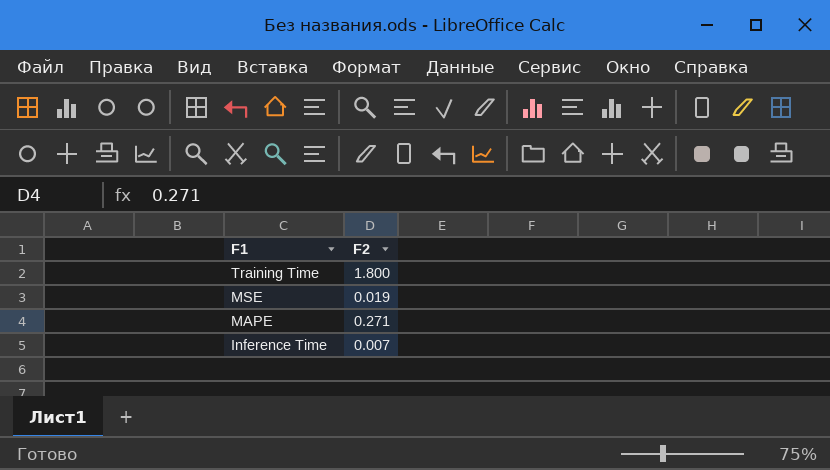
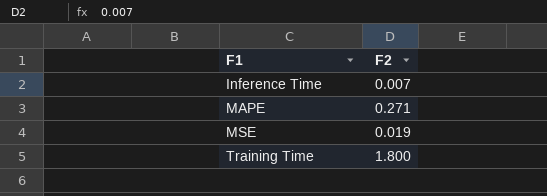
row order: F1 descending -> F1 ascending

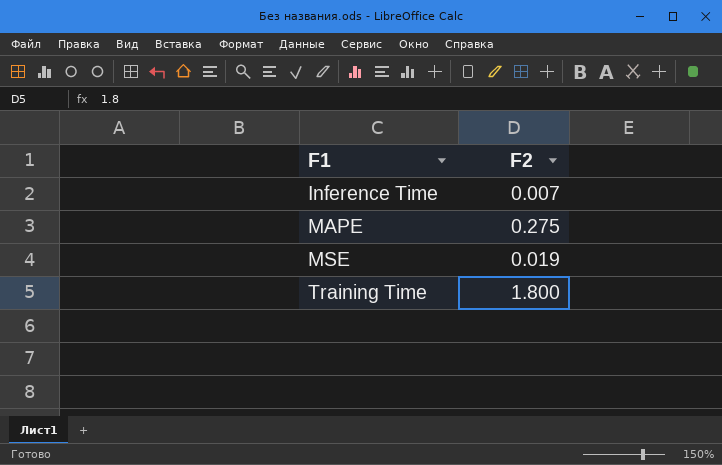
MAPE | F2: 0.271 -> 0.275

